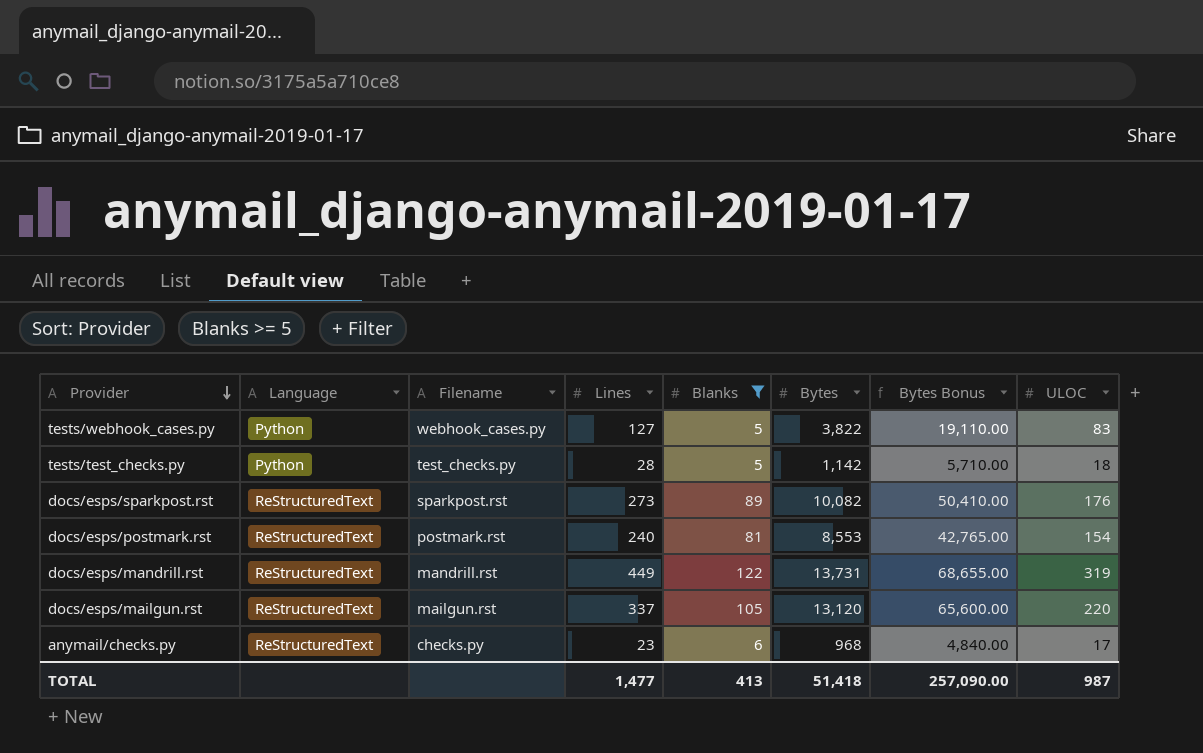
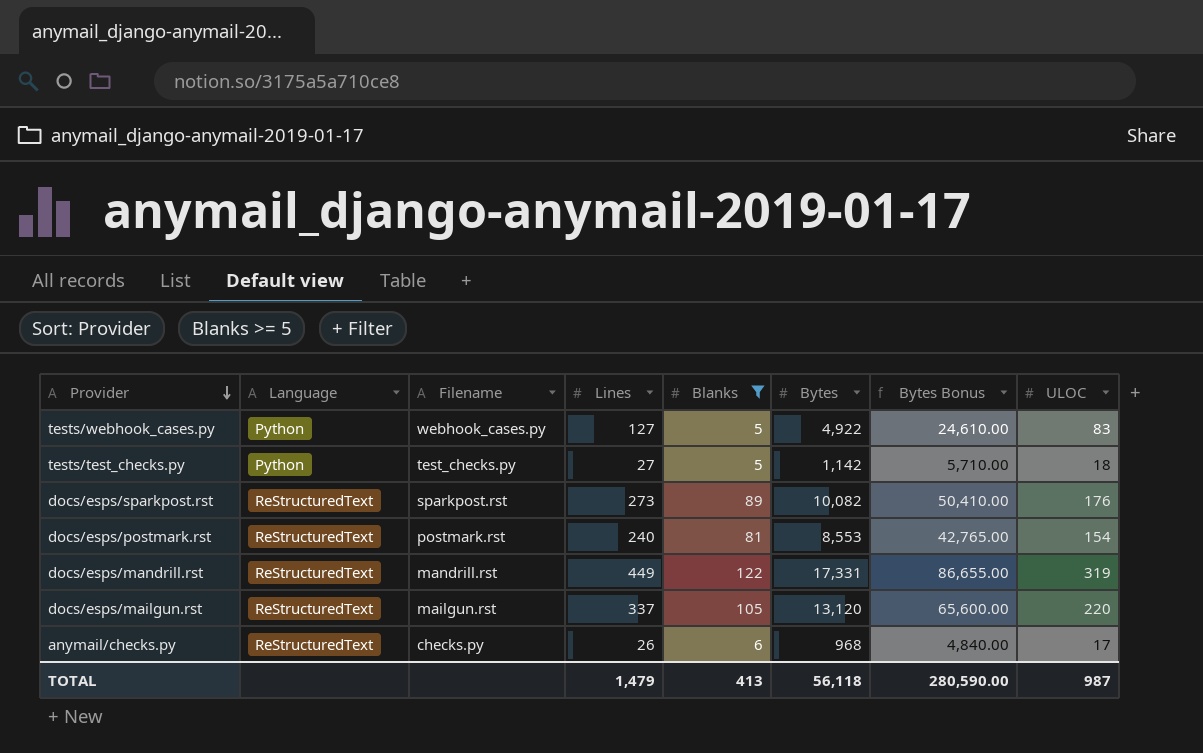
tests/webhook_cases.py | Bytes: 3,822 -> 4,922
tests/webhook_cases.py | Bytes Bonus: 19,110.00 -> 24,610.00
tests/test_checks.py | Lines: 28 -> 27
docs/esps/mandrill.rst | Bytes: 13,731 -> 17,331
docs/esps/mandrill.rst | Bytes Bonus: 68,655.00 -> 86,655.00
anymail/checks.py | Lines: 23 -> 26
TOTAL | Lines: 1,477 -> 1,479
TOTAL | Bytes: 51,418 -> 56,118
TOTAL | Bytes Bonus: 257,090.00 -> 280,590.00

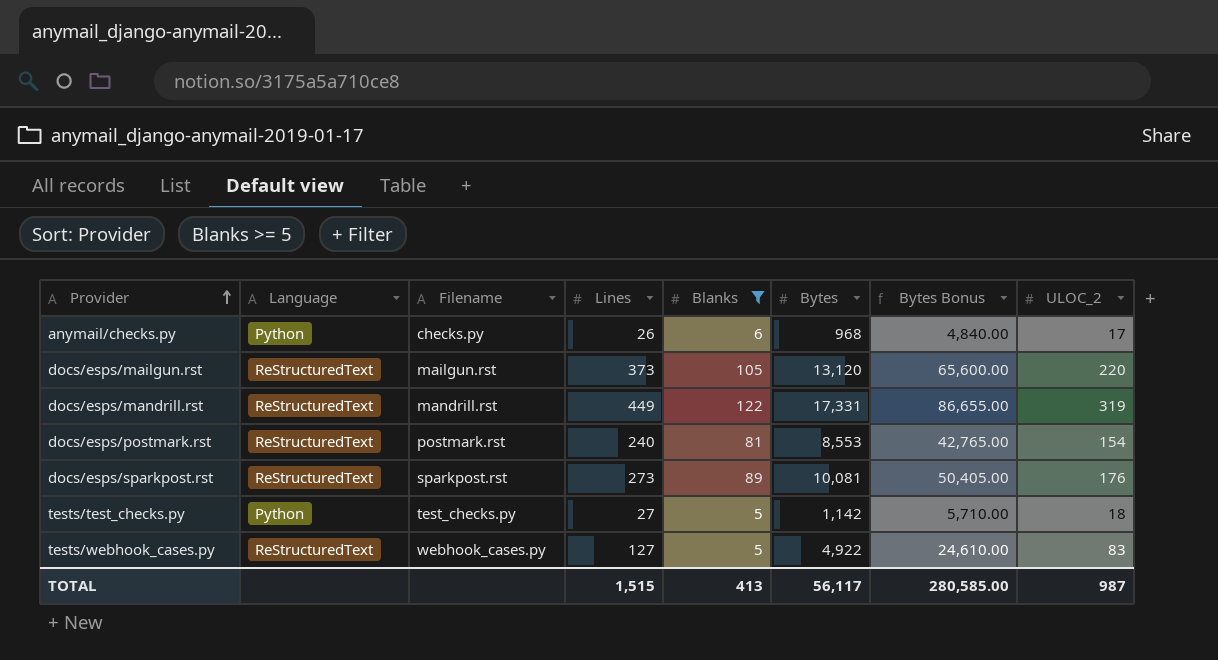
row order: Provider descending -> Provider ascending
column name: ULOC -> ULOC_2
anymail/checks.py | Language: ReStructuredText -> Python
docs/esps/mailgun.rst | Lines: 337 -> 373
docs/esps/sparkpost.rst | Bytes: 10,082 -> 10,081
docs/esps/sparkpost.rst | Bytes Bonus: 50,410.00 -> 50,405.00
tests/webhook_cases.py | Language: Python -> ReStructuredText
TOTAL | Lines: 1,479 -> 1,515
TOTAL | Bytes: 56,118 -> 56,117
TOTAL | Bytes Bonus: 280,590.00 -> 280,585.00

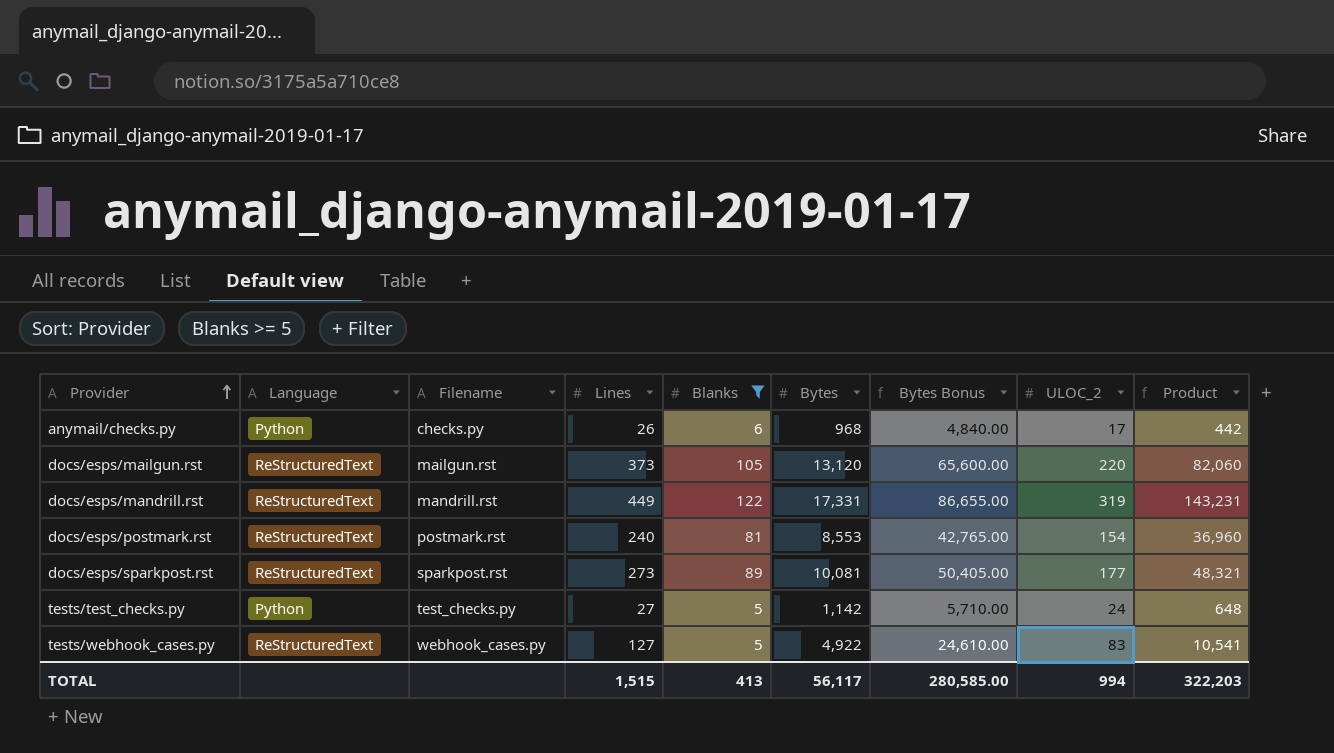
column Product | formula: none -> [Lines] * [ULOC_2]
docs/esps/sparkpost.rst | ULOC_2: 176 -> 177
tests/test_checks.py | ULOC_2: 18 -> 24
TOTAL | ULOC_2: 987 -> 994

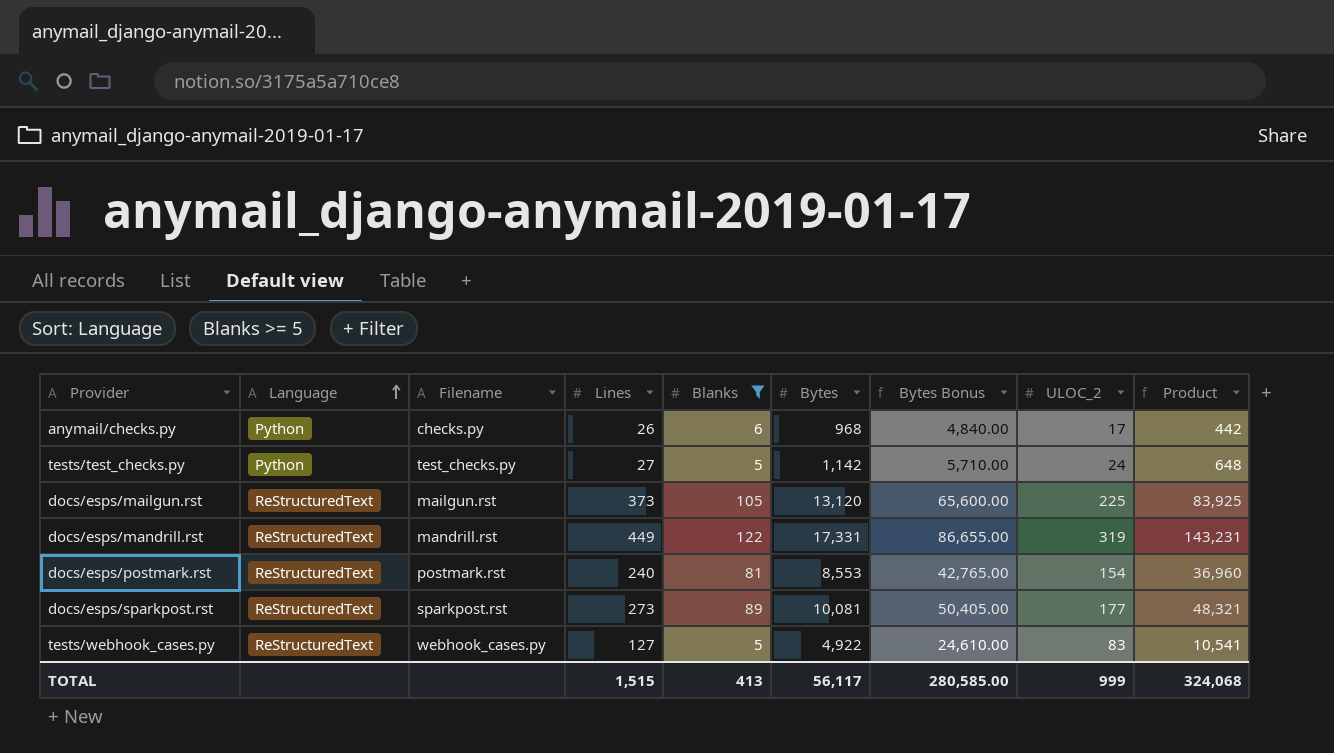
row order: Provider ascending -> Language ascending
docs/esps/mailgun.rst | ULOC_2: 220 -> 225
docs/esps/mailgun.rst | Product: 82,060 -> 83,925
TOTAL | ULOC_2: 994 -> 999
TOTAL | Product: 322,203 -> 324,068

